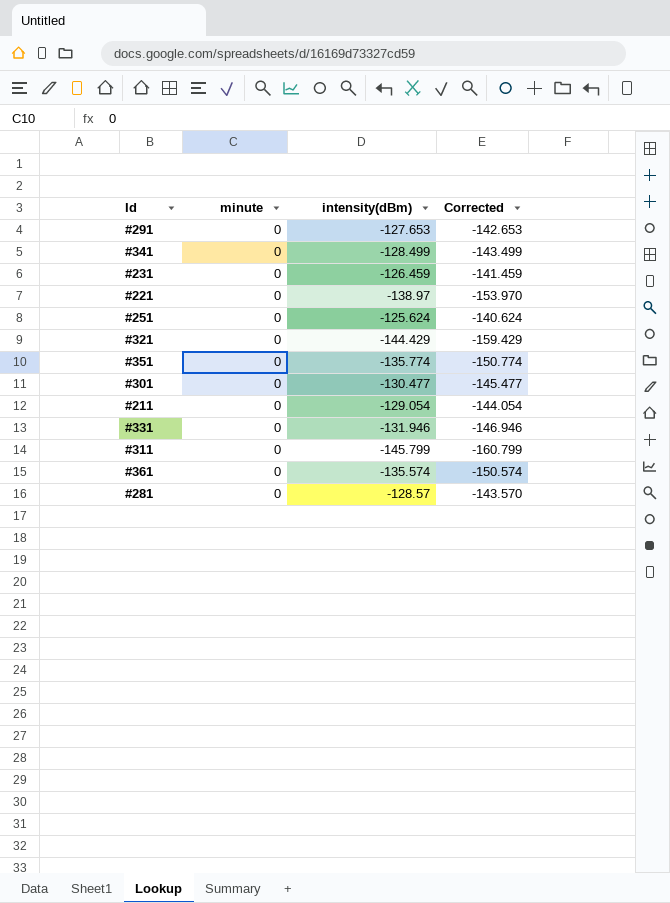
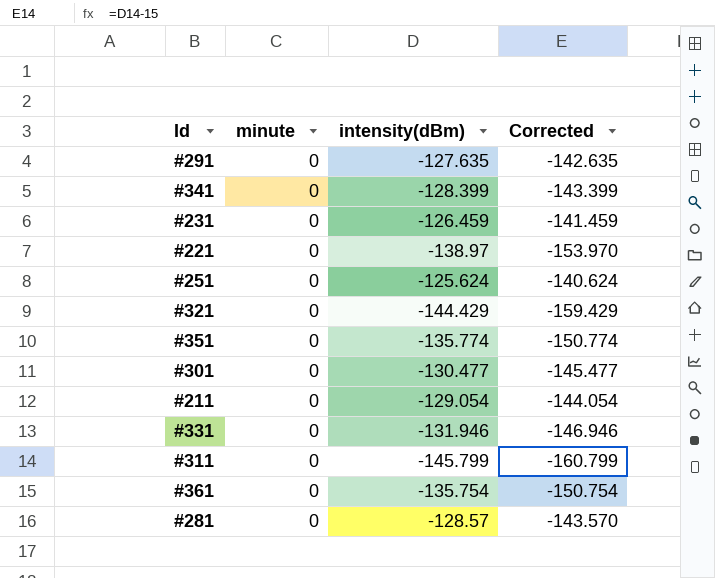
#291 | intensity(dBm): -127.653 -> -127.635
#291 | Corrected: -142.653 -> -142.635
#341 | intensity(dBm): -128.499 -> -128.399
#341 | Corrected: -143.499 -> -143.399
#361 | intensity(dBm): -135.574 -> -135.754
#361 | Corrected: -150.574 -> -150.754

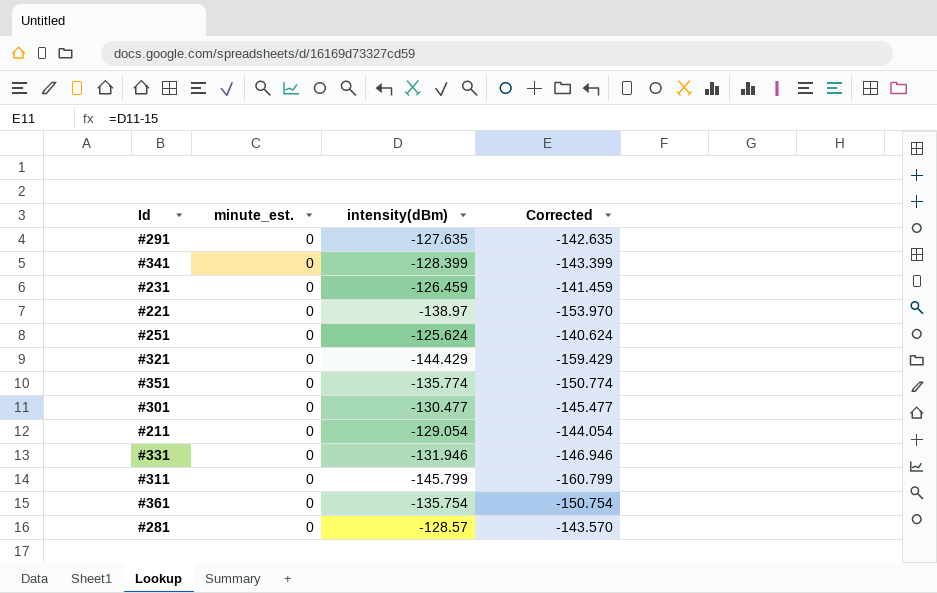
column name: minute -> minute_est.

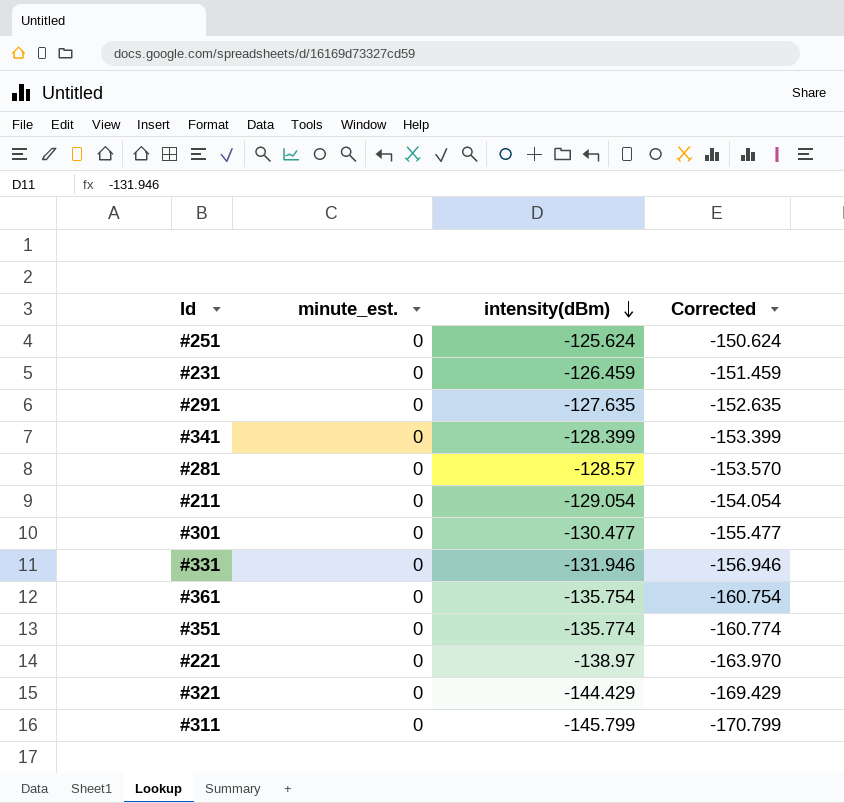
row order: none -> intensity(dBm) descending
column Corrected | formula: [intensity(dBm)] - 15 -> [intensity(dBm)] - 25

